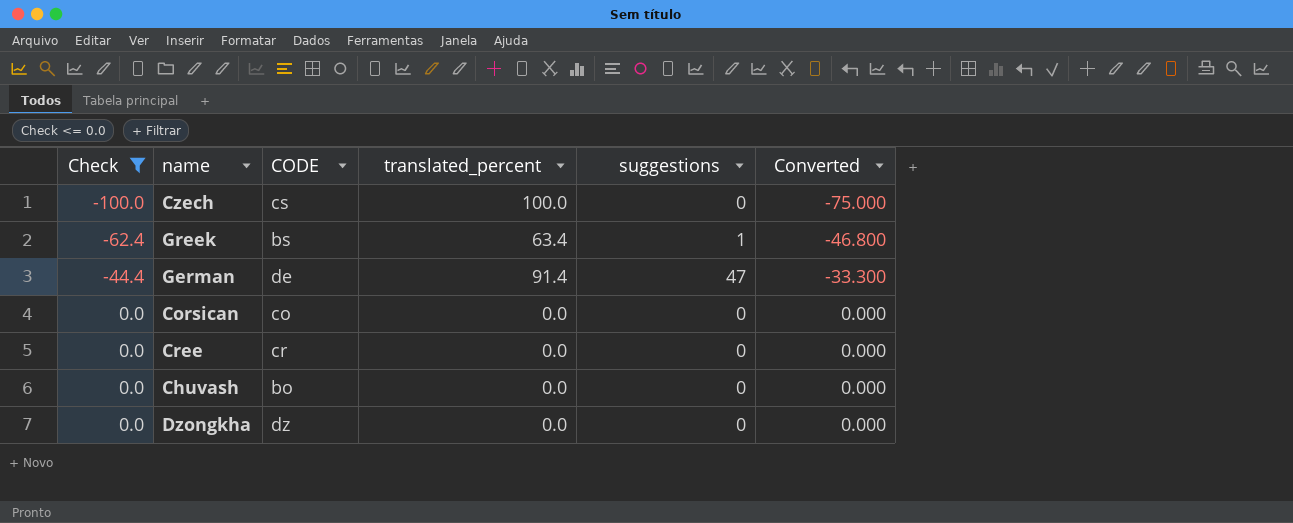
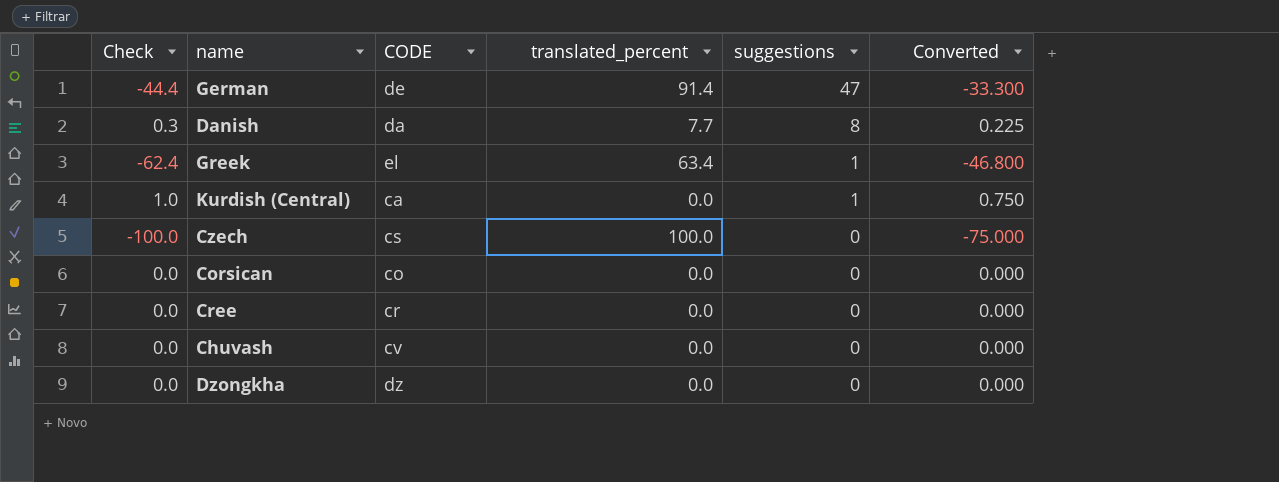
filter: Check <= 0.0 -> none
row order: Check ascending -> suggestions descending
Greek | CODE: bs -> el
Chuvash | CODE: bo -> cv

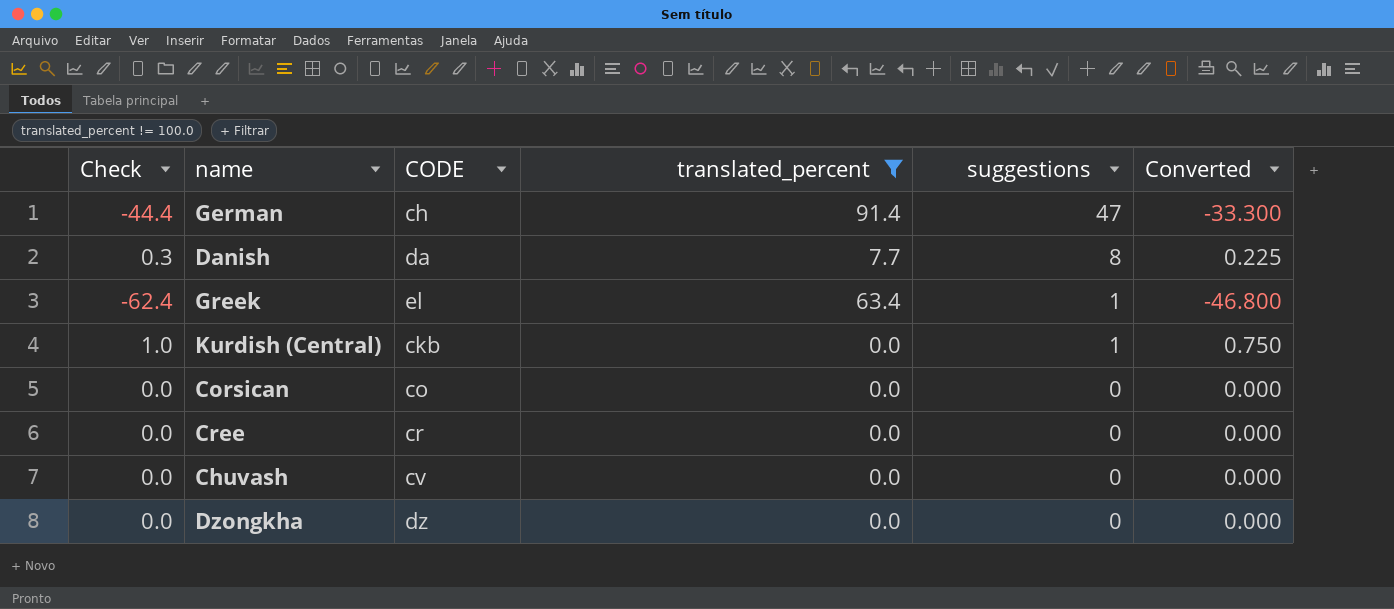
filter: none -> translated_percent != 100.0
German | CODE: de -> ch
Kurdish (Central) | CODE: ca -> ckb

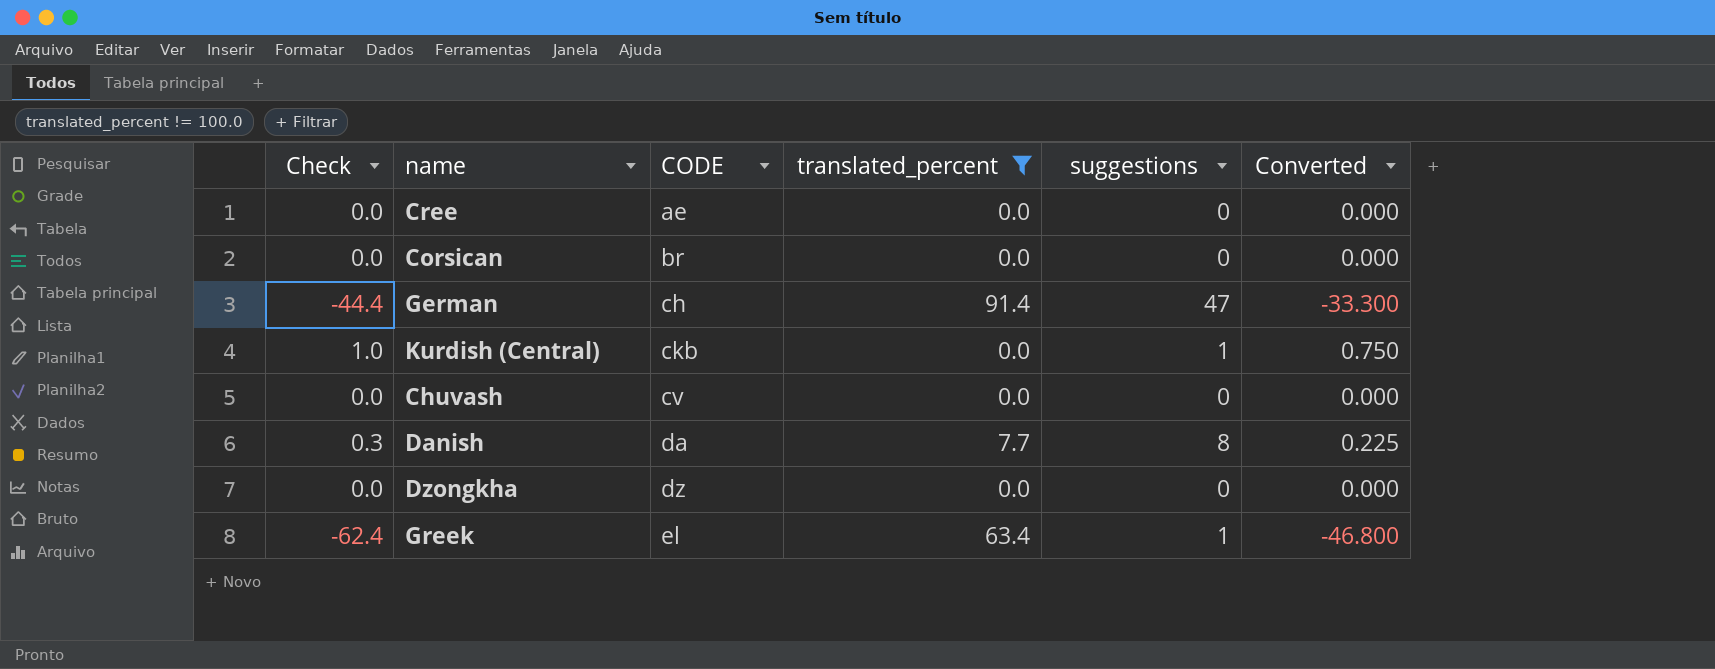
row order: suggestions descending -> CODE ascending
Cree | CODE: cr -> ae
Corsican | CODE: co -> br

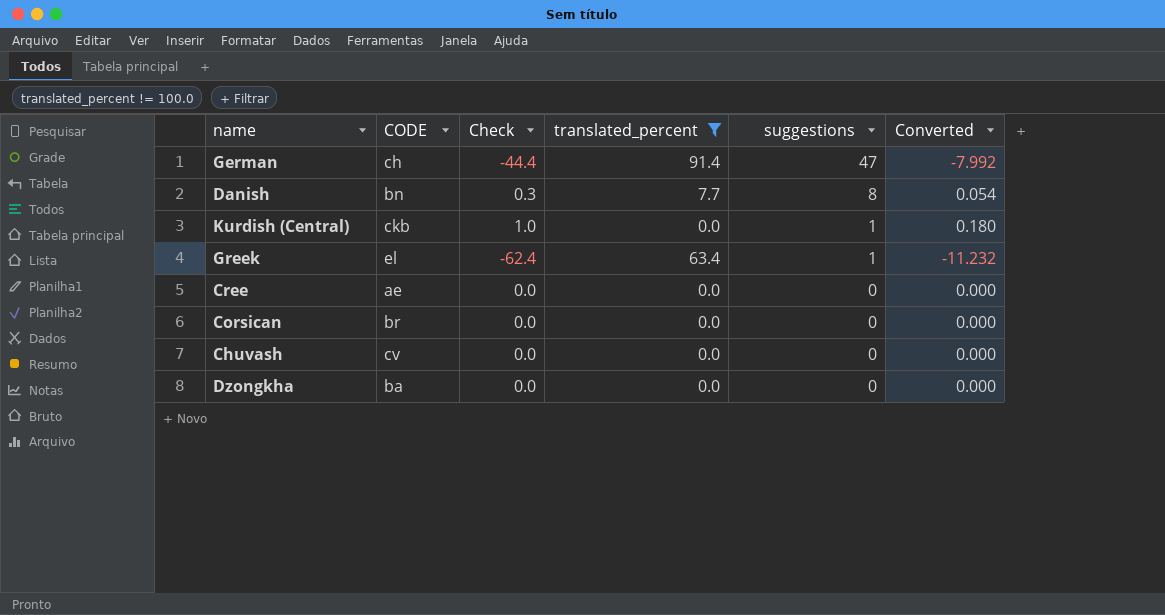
row order: CODE ascending -> suggestions descending
column Check | position: 1 -> 3
column Converted | formula: [Check] * 0.75 -> [Check] * 0.18
Danish | CODE: da -> bn
Dzongkha | CODE: dz -> ba

